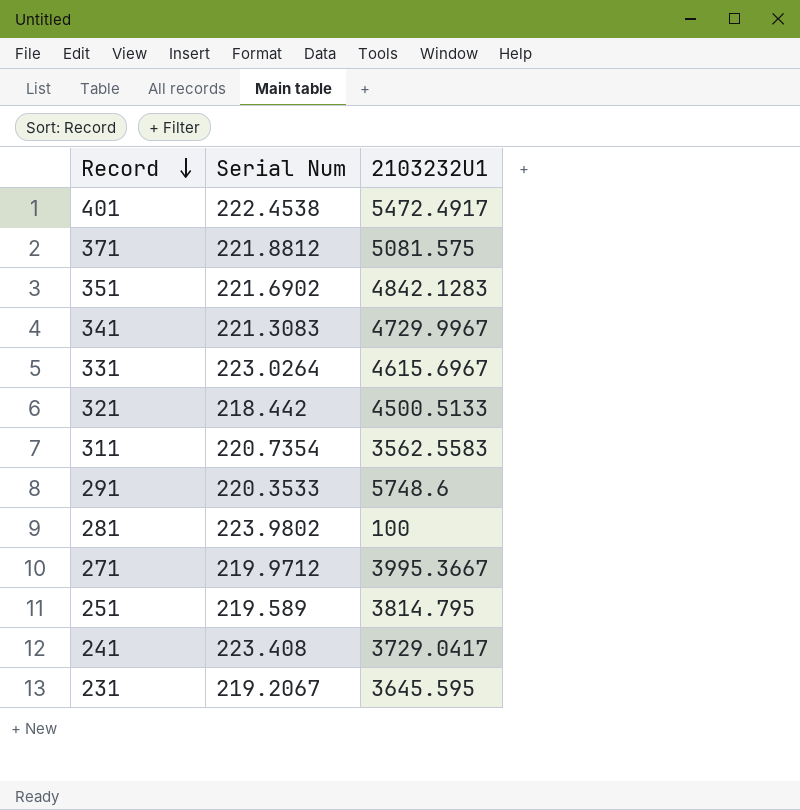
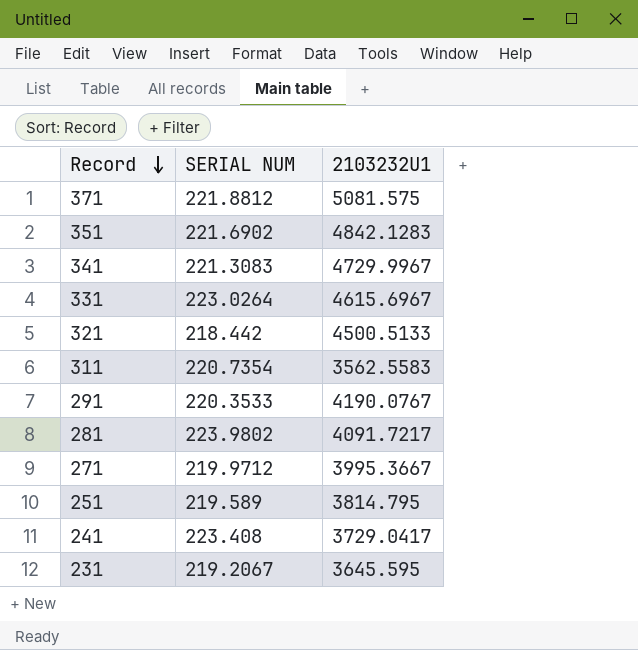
column name: Serial Num -> SERIAL NUM
row 401: 222.4538 | 5472.4917 -> none
291 | 2103232U1: 5748.6 -> 4190.0767
281 | 2103232U1: 100 -> 4091.7217

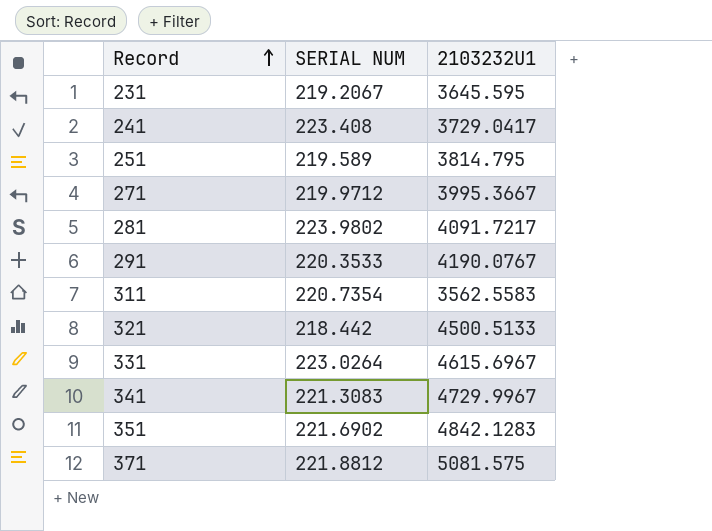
row order: Record descending -> Record ascending

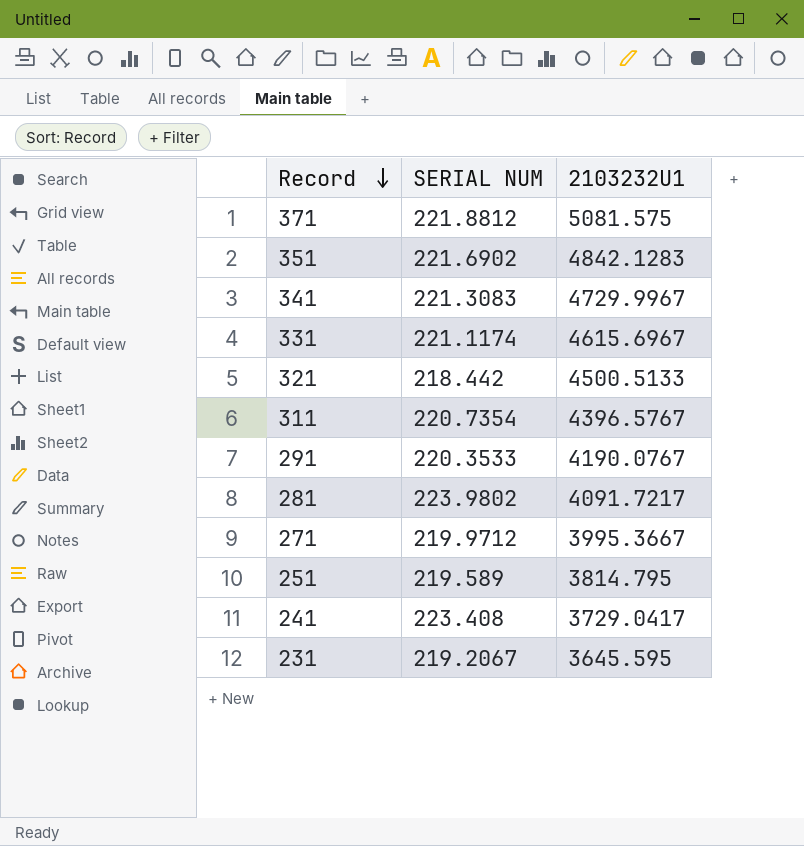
row order: Record ascending -> Record descending
331 | SERIAL NUM: 223.0264 -> 221.1174
311 | 2103232U1: 3562.5583 -> 4396.5767

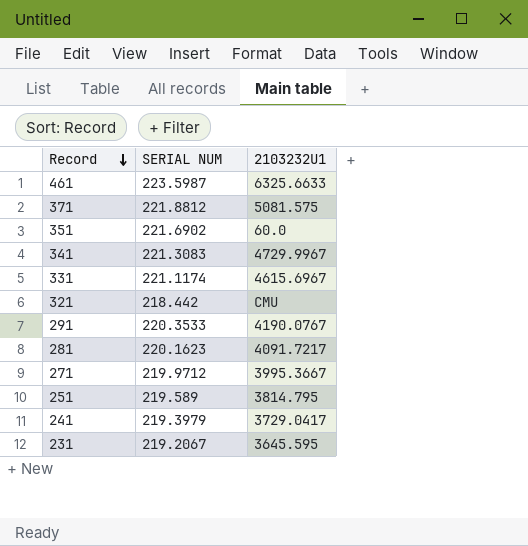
row 311: 220.7354 | 4396.5767 -> none
row 461: none -> 223.5987 | 6325.6633
351 | 2103232U1: 4842.1283 -> 60.0
321 | 2103232U1: 4500.5133 -> CMU
281 | SERIAL NUM: 223.9802 -> 220.1623
241 | SERIAL NUM: 223.408 -> 219.3979

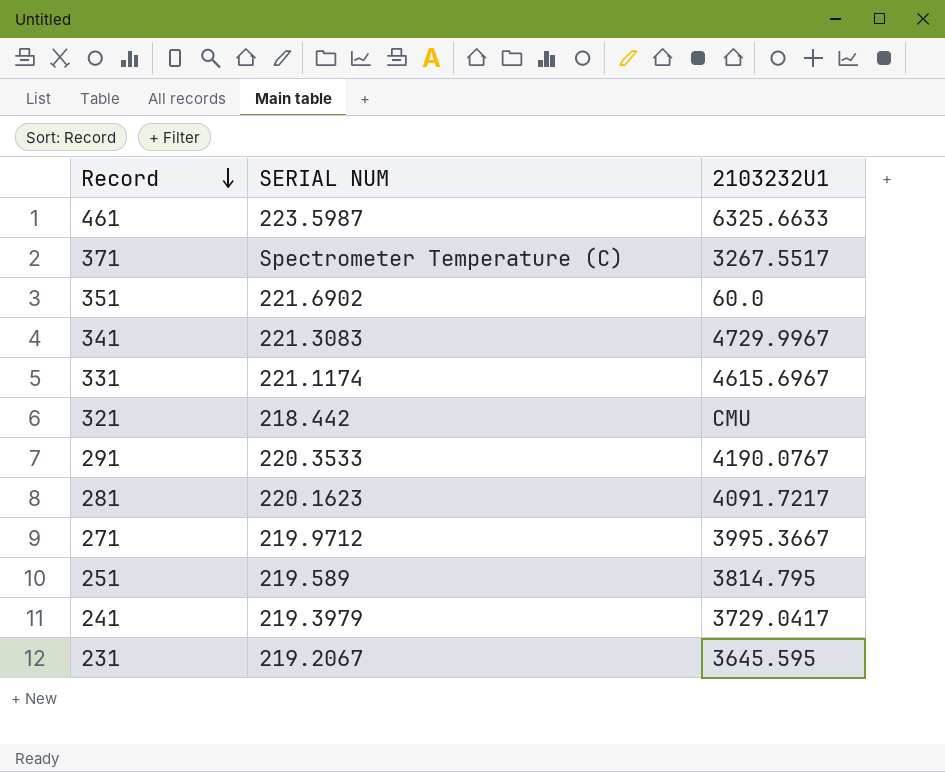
371 | SERIAL NUM: 221.8812 -> Spectrometer Temperature (C)
371 | 2103232U1: 5081.575 -> 3267.5517

